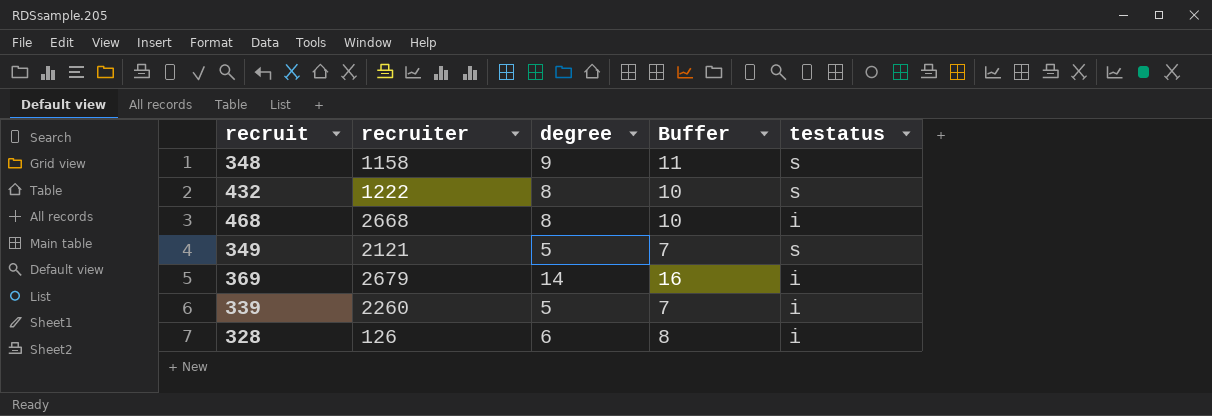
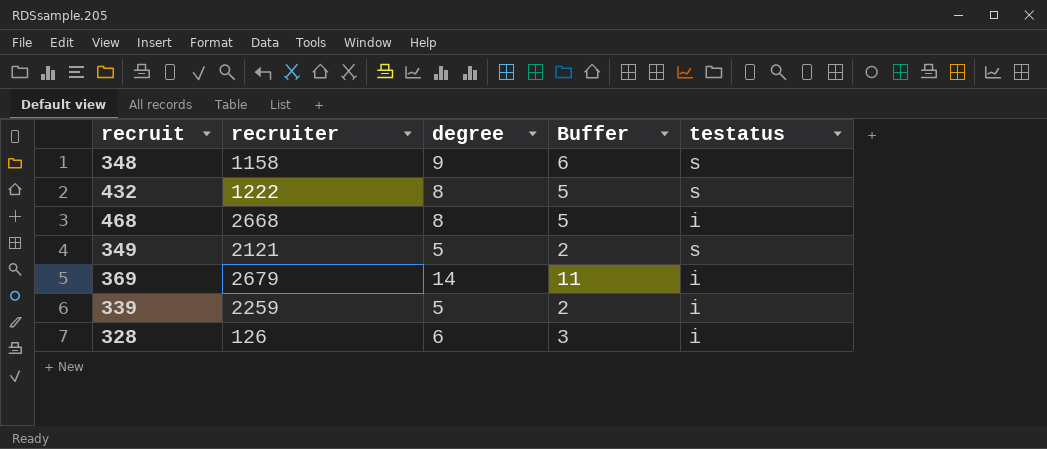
column Buffer | formula: [degree] + 2 -> [degree] - 3
339 | recruiter: 2260 -> 2259

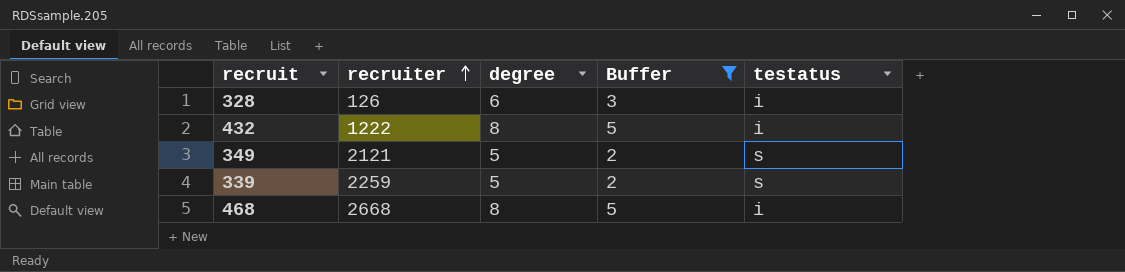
filter: none -> Buffer <= 5
row order: none -> recruiter ascending
432 | testatus: s -> i
339 | testatus: i -> s

